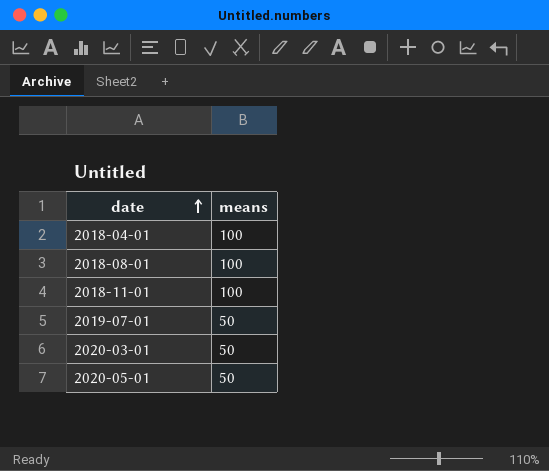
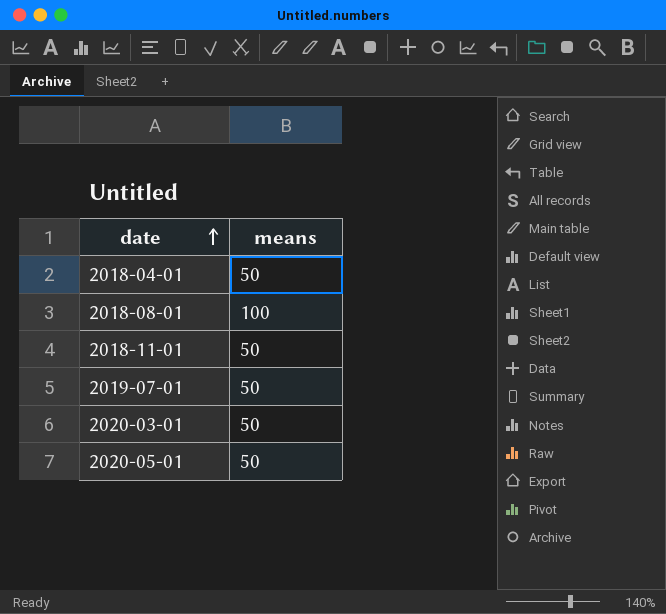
2018-04-01 | means: 100 -> 50
2018-11-01 | means: 100 -> 50

